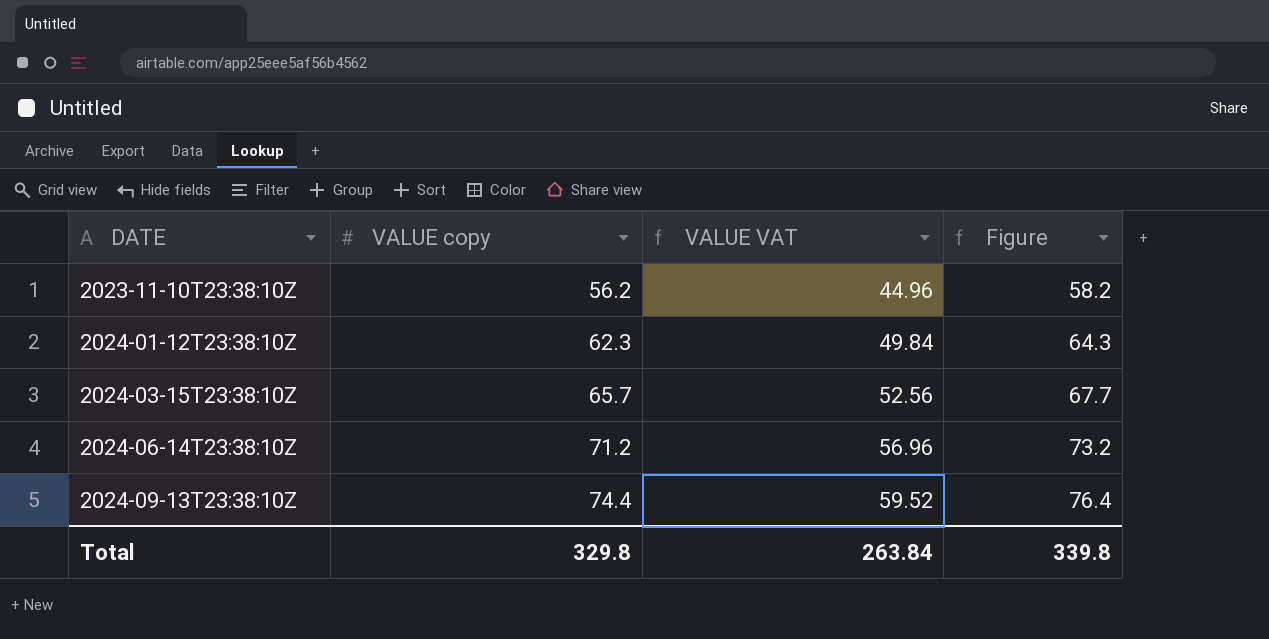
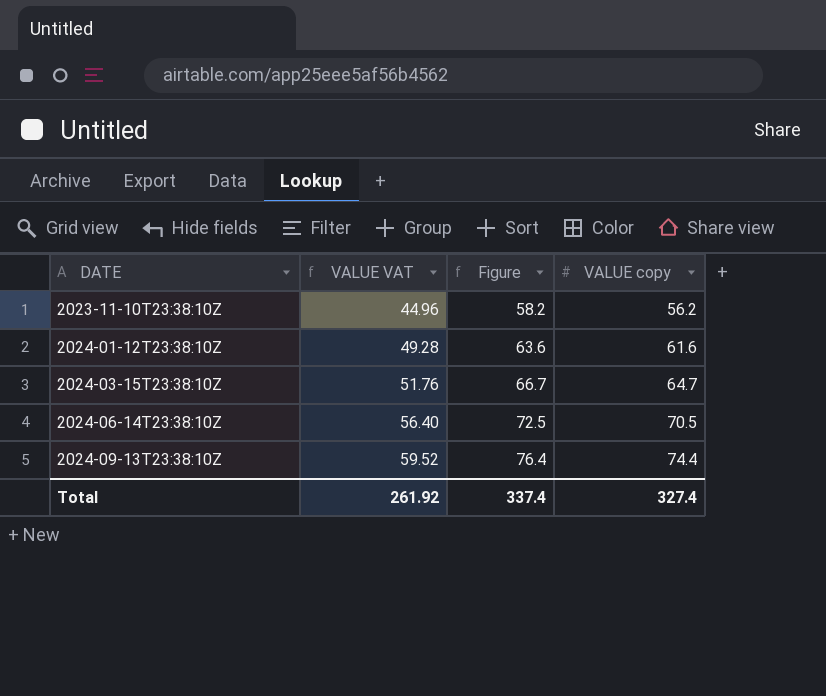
column VALUE copy | position: 2 -> 4
2024-01-12T23:38:10Z | VALUE VAT: 49.84 -> 49.28
2024-01-12T23:38:10Z | Figure: 64.3 -> 63.6
2024-01-12T23:38:10Z | VALUE copy: 62.3 -> 61.6
2024-03-15T23:38:10Z | VALUE VAT: 52.56 -> 51.76
2024-03-15T23:38:10Z | Figure: 67.7 -> 66.7
2024-03-15T23:38:10Z | VALUE copy: 65.7 -> 64.7
2024-06-14T23:38:10Z | VALUE VAT: 56.96 -> 56.40
2024-06-14T23:38:10Z | Figure: 73.2 -> 72.5
2024-06-14T23:38:10Z | VALUE copy: 71.2 -> 70.5
Total | VALUE VAT: 263.84 -> 261.92
Total | Figure: 339.8 -> 337.4
Total | VALUE copy: 329.8 -> 327.4

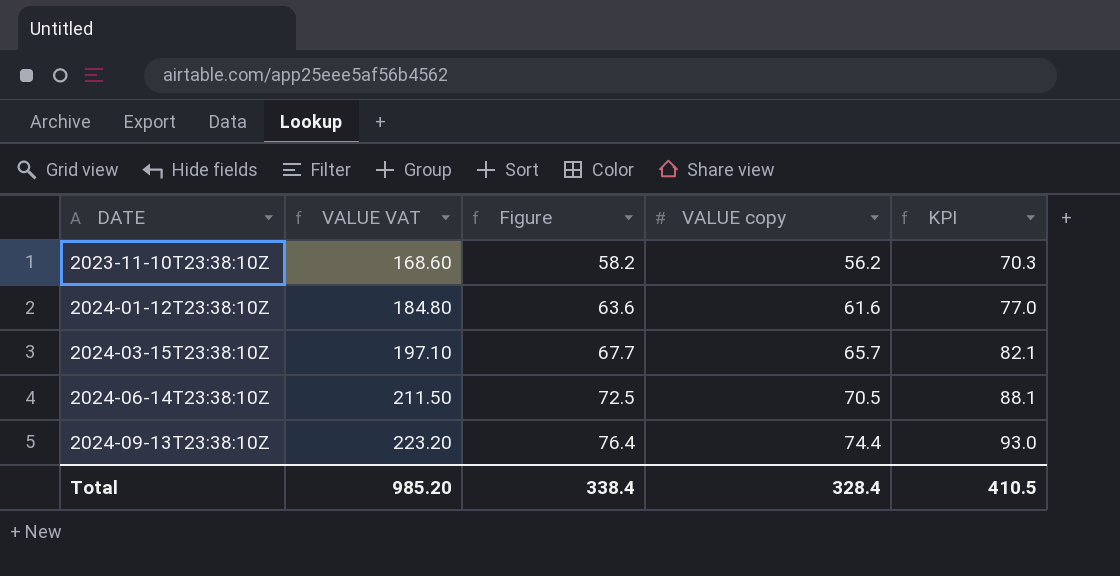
column VALUE VAT | formula: [VALUE copy] * 0.8 -> [VALUE copy] * 3
column KPI | formula: none -> [VALUE copy] * 1.25
2024-03-15T23:38:10Z | Figure: 66.7 -> 67.7
2024-03-15T23:38:10Z | VALUE copy: 64.7 -> 65.7
Total | VALUE VAT: 261.92 -> 985.20
Total | Figure: 337.4 -> 338.4
Total | VALUE copy: 327.4 -> 328.4

